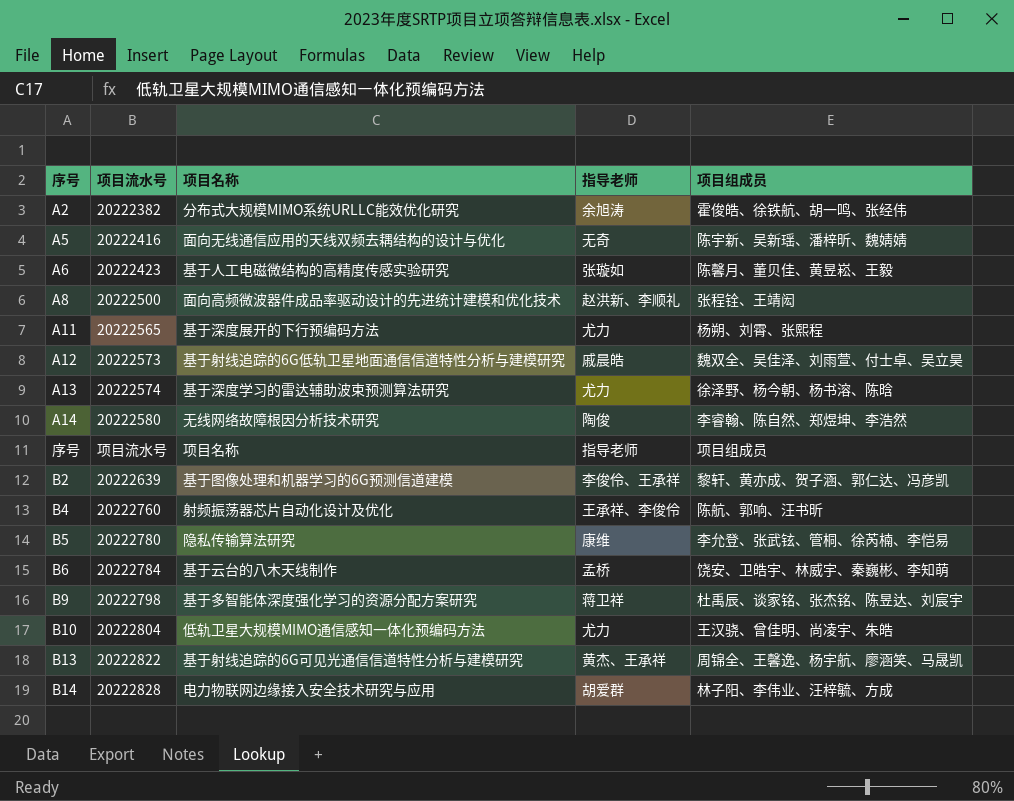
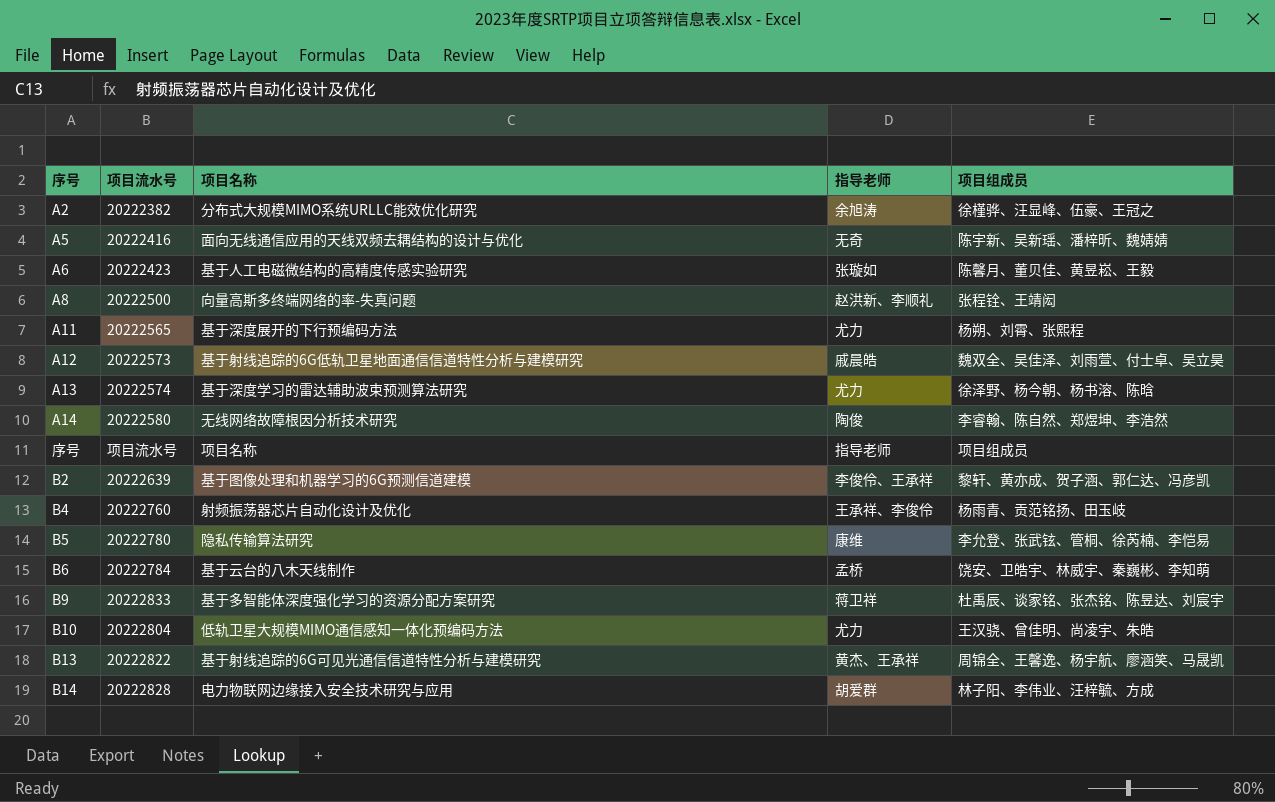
A2 | 项目组成员: 霍俊皓、徐铁航、胡一鸣、张经伟 -> 徐槿骅、汪显峰、伍豪、王冠之
A8 | 项目名称: 面向高频微波器件成品率驱动设计的先进统计建模和优化技术 -> 向量高斯多终端网络的率-失真问题
B4 | 项目组成员: 陈航、郭响、汪书昕 -> 杨雨青、贡范铭扬、田玉岐
B9 | 项目流水号: 20222798 -> 20222833

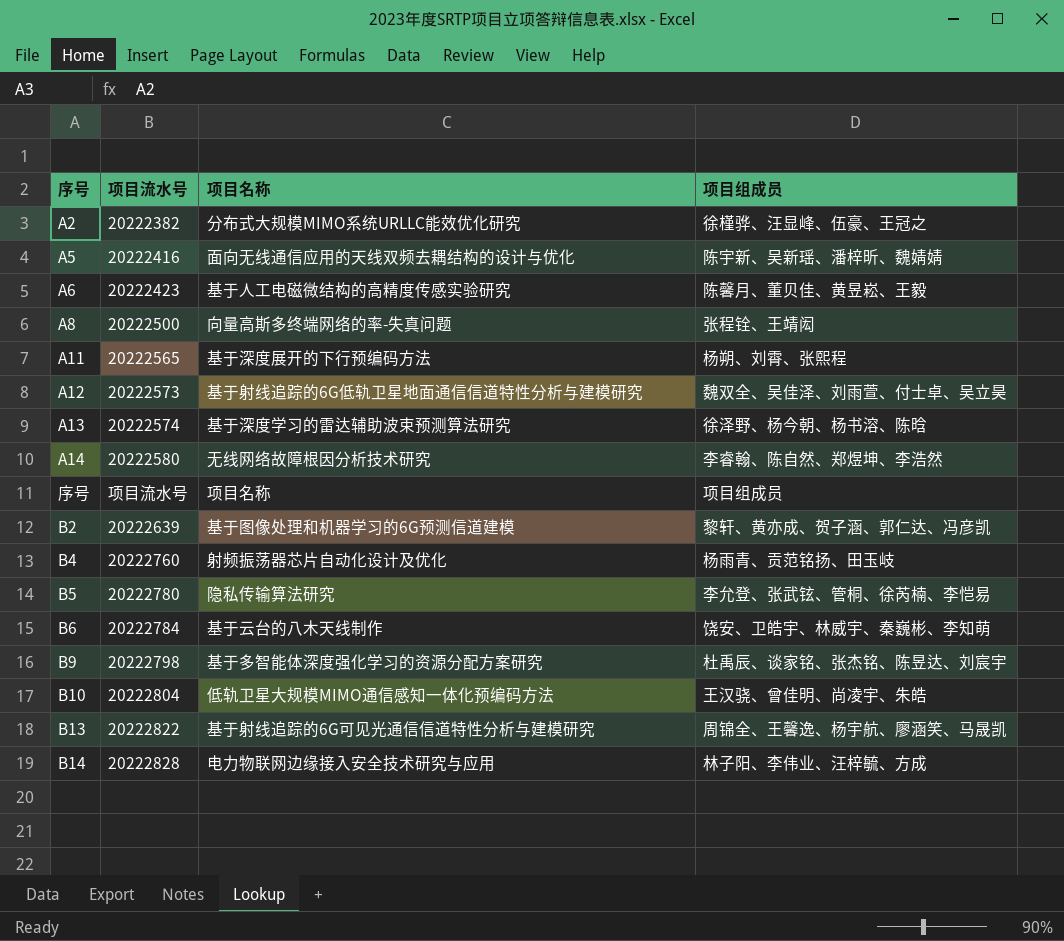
column 指导老师 | position: 4 -> none
B9 | 项目流水号: 20222833 -> 20222798

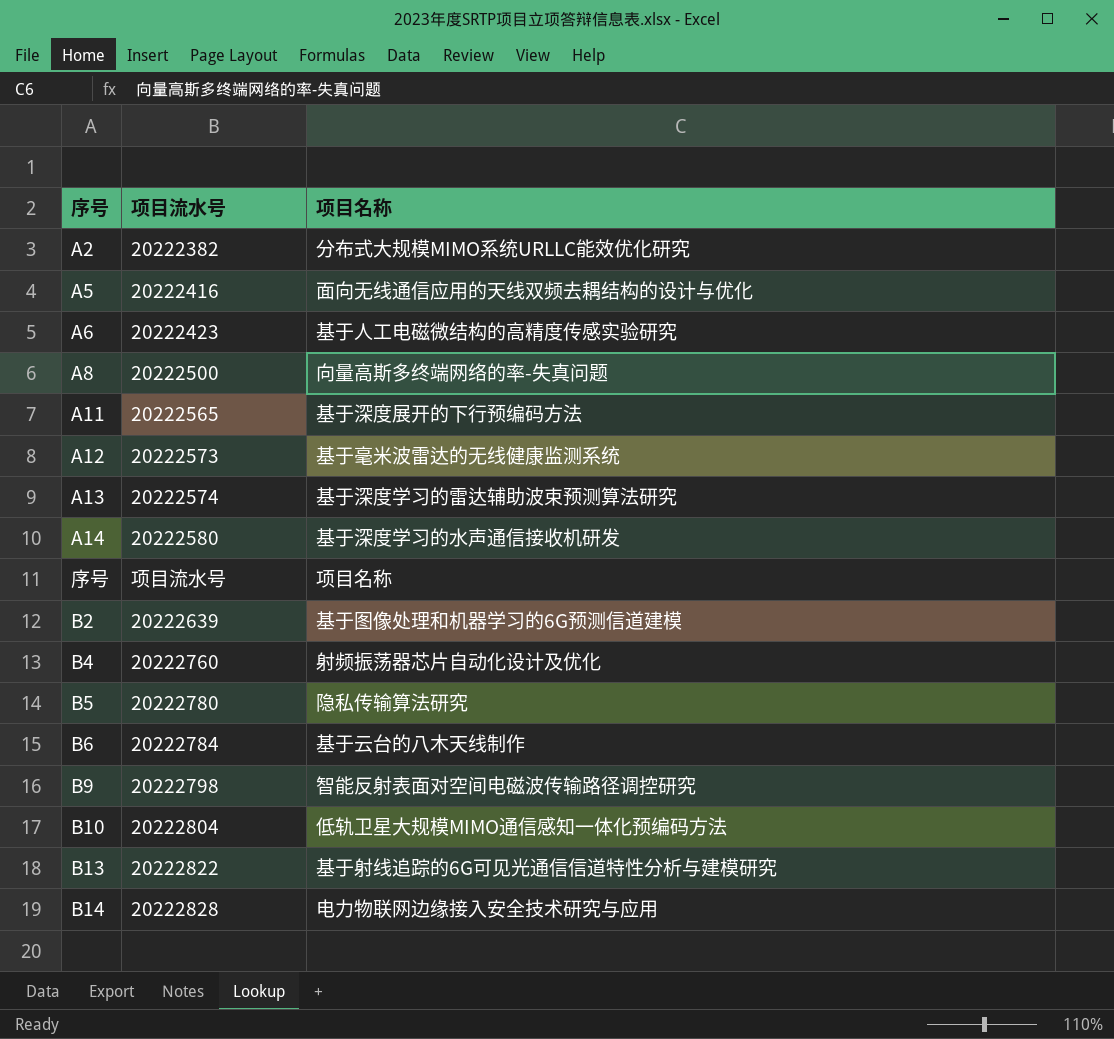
column 项目组成员 | position: 4 -> none
A12 | 项目名称: 基于射线追踪的6G低轨卫星地面通信信道特性分析与建模研究 -> 基于毫米波雷达的无线健康监测系统
A14 | 项目名称: 无线网络故障根因分析技术研究 -> 基于深度学习的水声通信接收机研发
B9 | 项目名称: 基于多智能体深度强化学习的资源分配方案研究 -> 智能反射表面对空间电磁波传输路径调控研究

